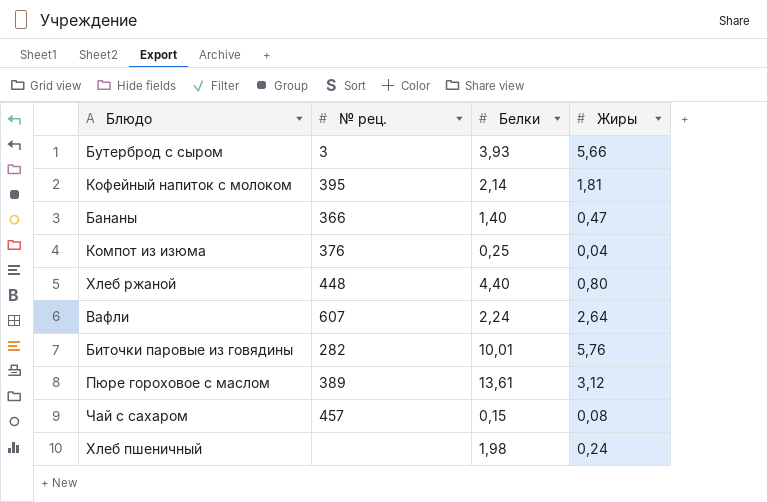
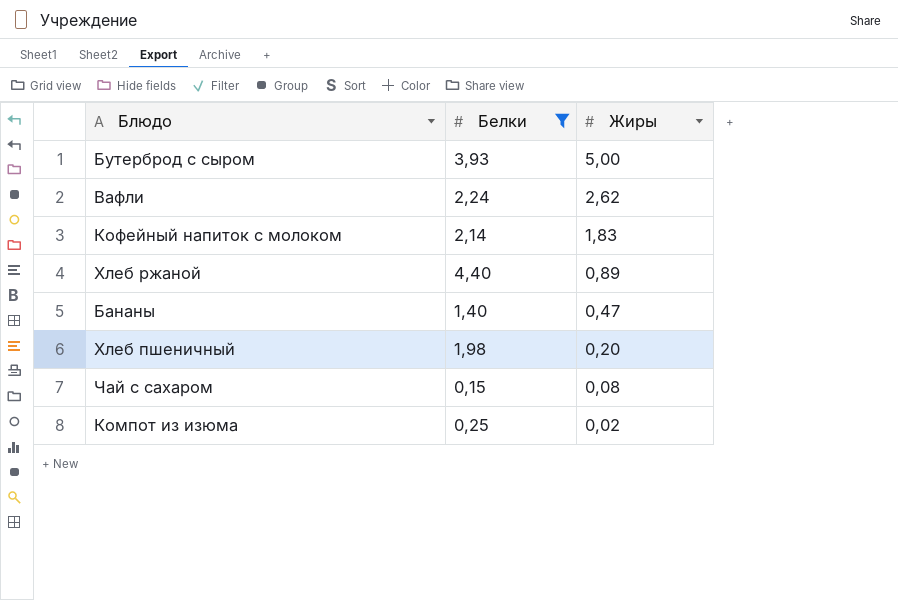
filter: none -> Белки <= 4,40
row order: none -> Жиры descending
column № рец. | position: 2 -> none
Бутерброд с сыром | Жиры: 5,66 -> 5,00
Вафли | Жиры: 2,64 -> 2,62
Кофейный напиток с молоком | Жиры: 1,81 -> 1,83
Хлеб ржаной | Жиры: 0,80 -> 0,89
Хлеб пшеничный | Жиры: 0,24 -> 0,20
Компот из изюма | Жиры: 0,04 -> 0,02

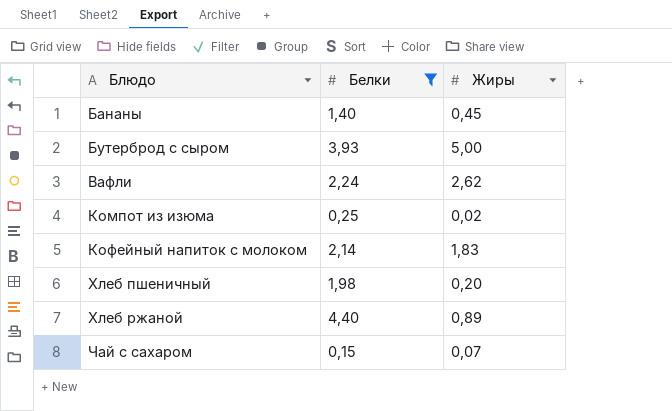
row order: Жиры descending -> Блюдо ascending
Бананы | Жиры: 0,47 -> 0,45
Чай с сахаром | Жиры: 0,08 -> 0,07

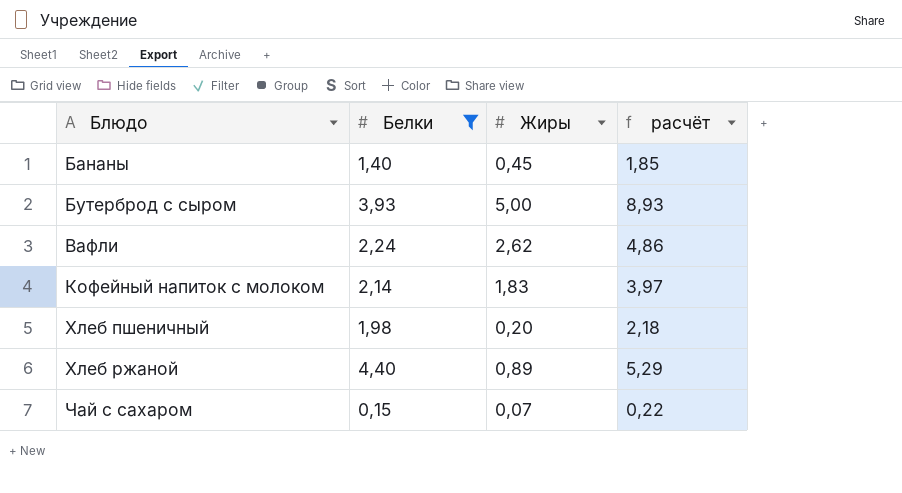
column расчёт | formula: none -> [Белки] + [Жиры]
row Компот из изюма: 0,25 | 0,02 -> none

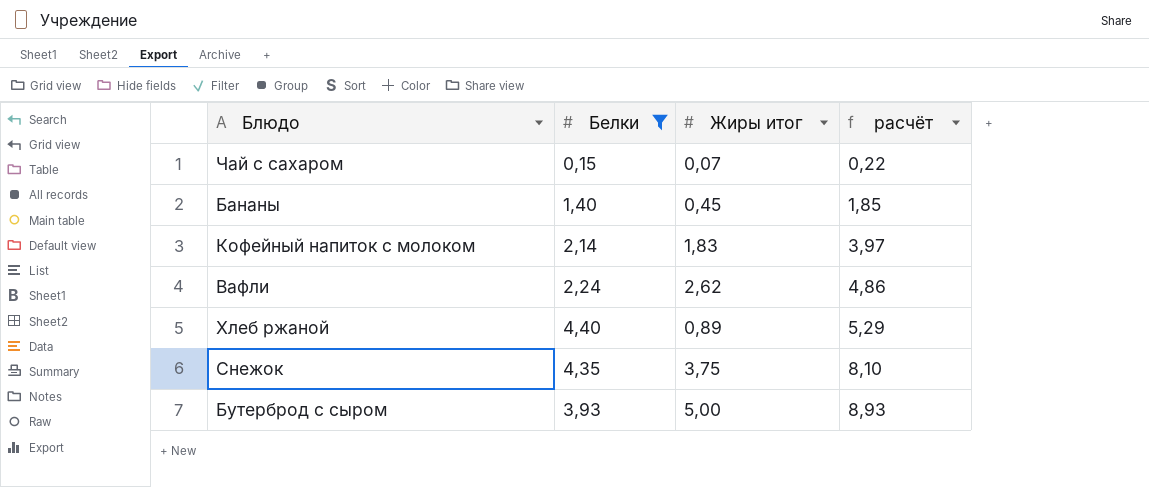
row order: Блюдо ascending -> расчёт ascending
column name: Жиры -> Жиры итог
row Хлеб пшеничный: 1,98 | 0,20 | 2,18 -> none
row Снежок: none -> 4,35 | 3,75 | 8,10

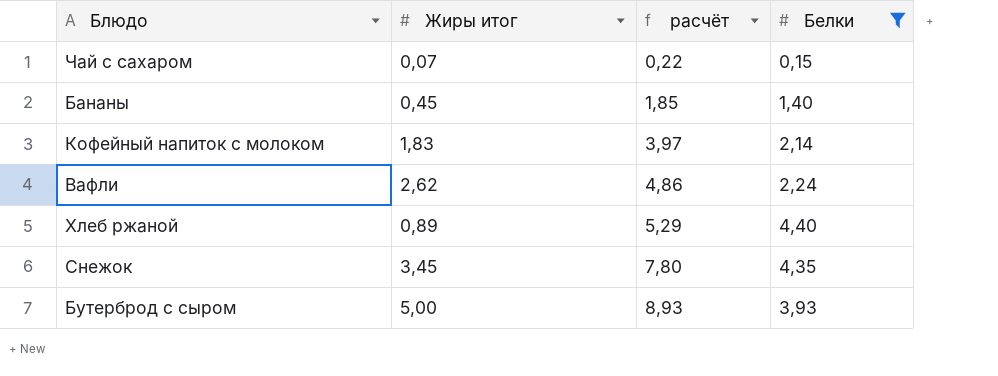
column Белки | position: 2 -> 4
Снежок | Жиры итог: 3,75 -> 3,45
Снежок | расчёт: 8,10 -> 7,80

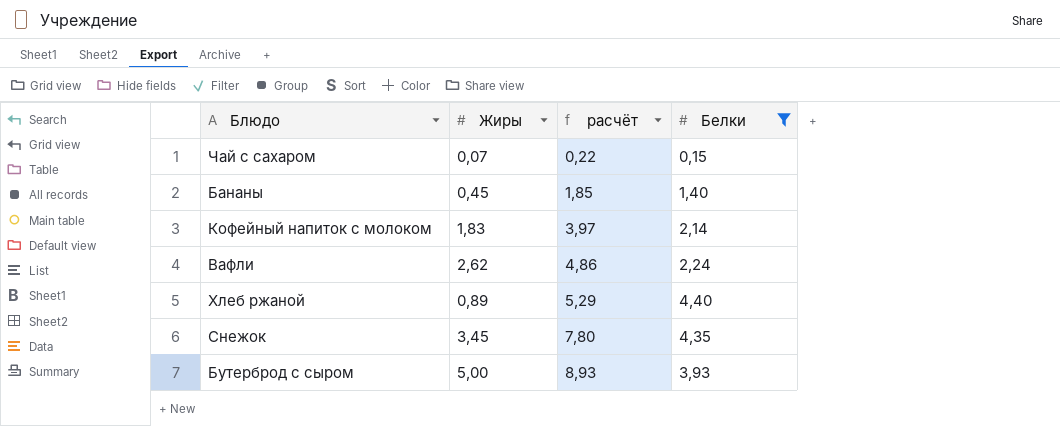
column name: Жиры итог -> Жиры

